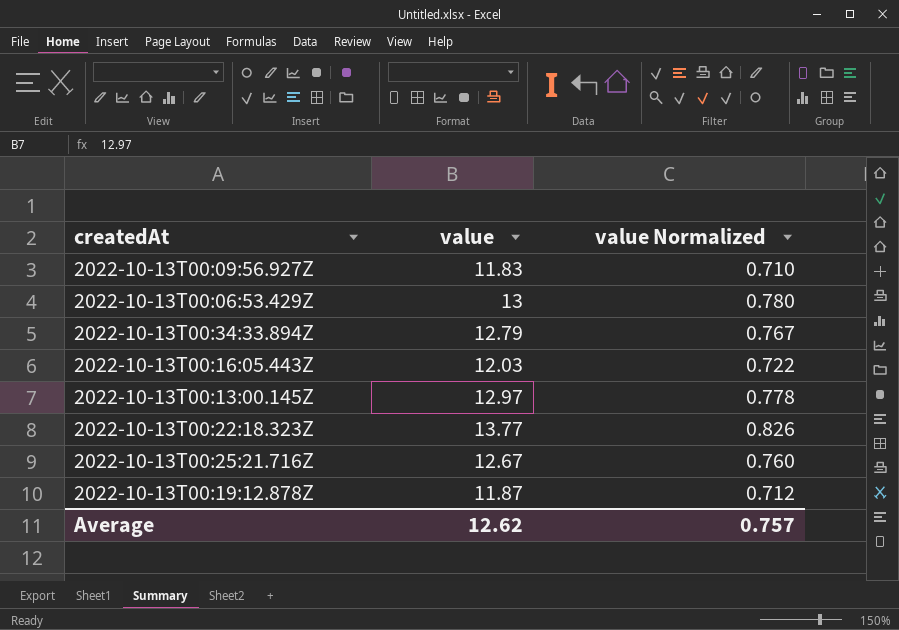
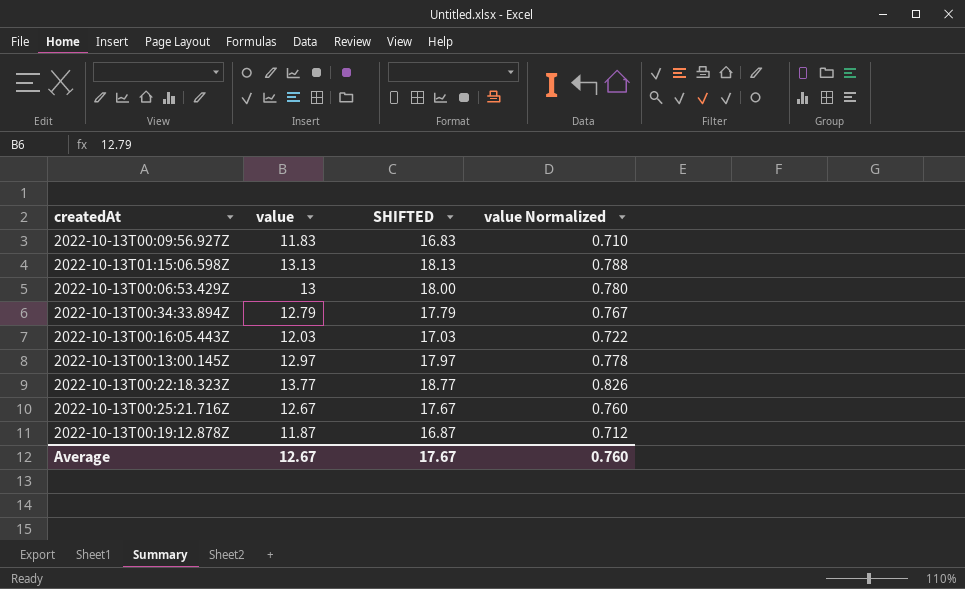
column SHIFTED | formula: none -> [value] + 5
row 2022-10-13T01:15:06.598Z: none -> 13.13 | 18.13 | 0.788
Average | value: 12.62 -> 12.67
Average | value Normalized: 0.757 -> 0.760

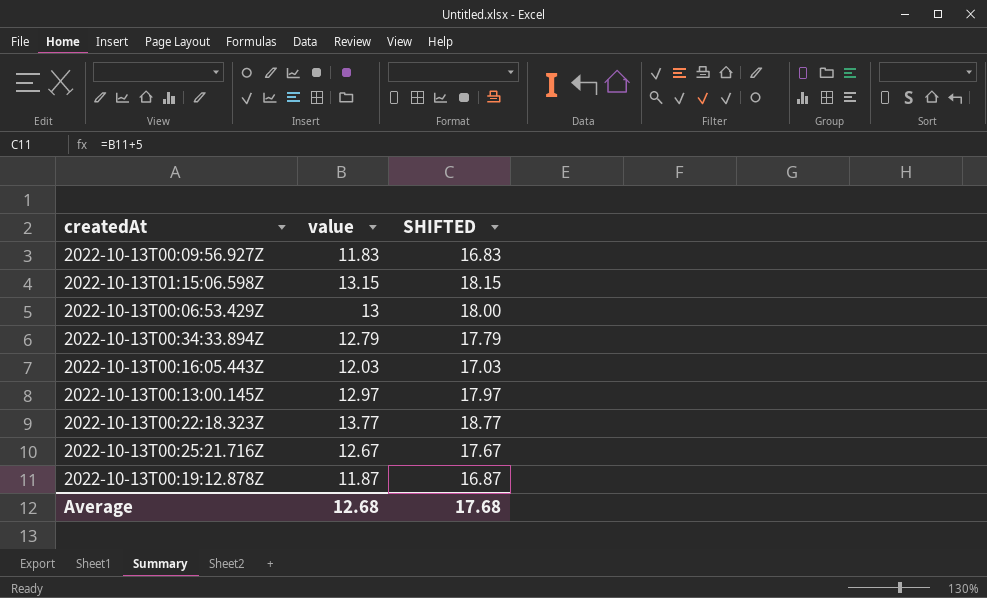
column value Normalized | formula: [value] * 0.06 -> none
2022-10-13T01:15:06.598Z | value: 13.13 -> 13.15
2022-10-13T01:15:06.598Z | SHIFTED: 18.13 -> 18.15
Average | value: 12.67 -> 12.68
Average | SHIFTED: 17.67 -> 17.68

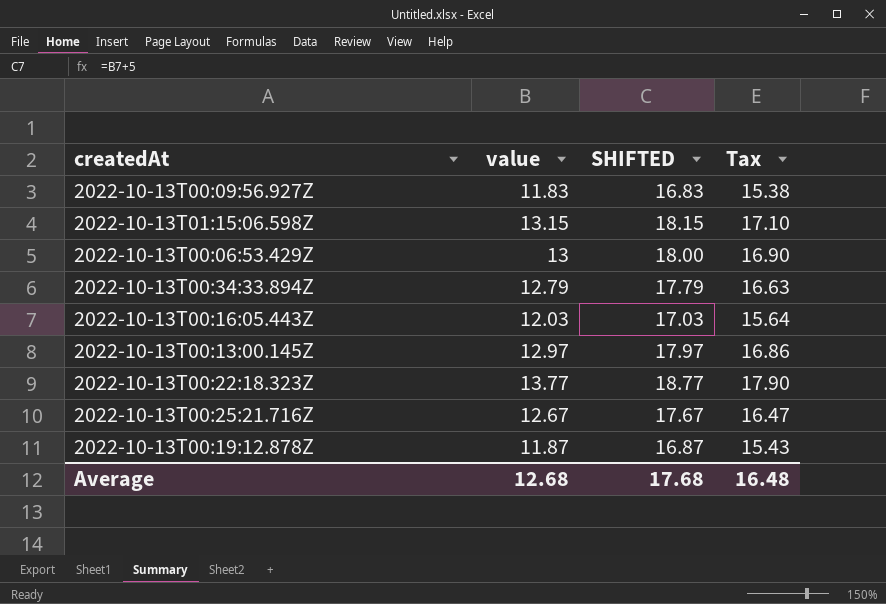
column Tax | formula: none -> [value] * 1.3

